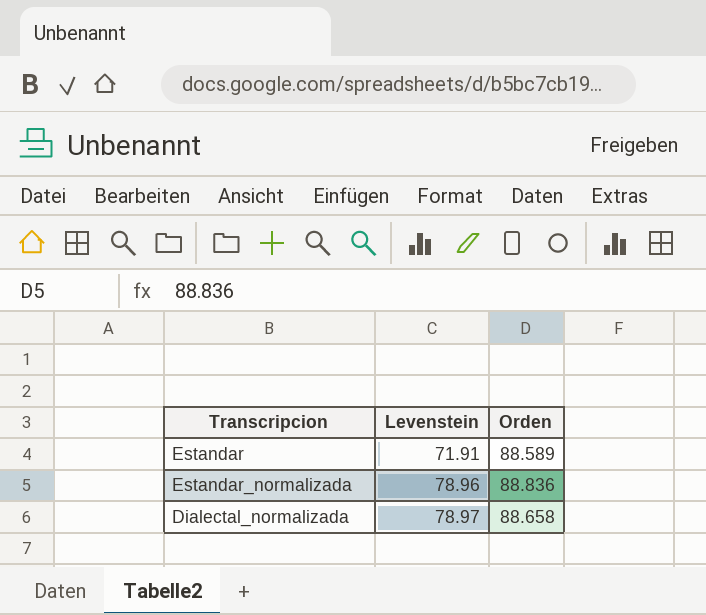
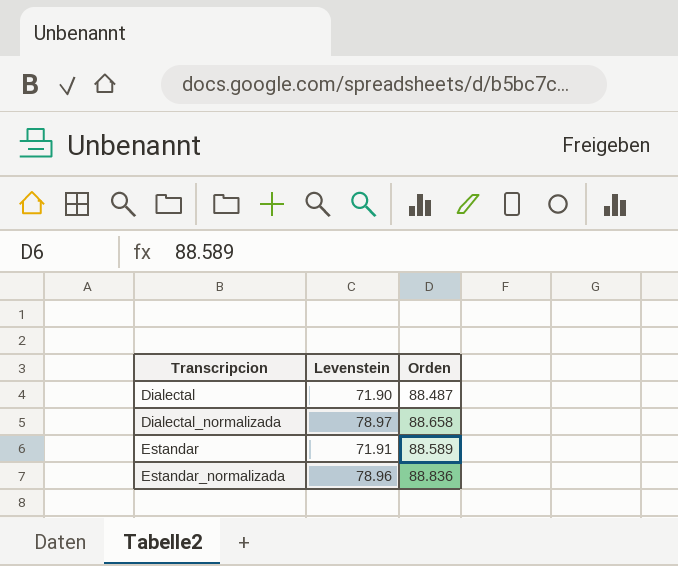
row order: Levenstein ascending -> Transcripcion ascending
row Dialectal: none -> 71.90 | 88.487

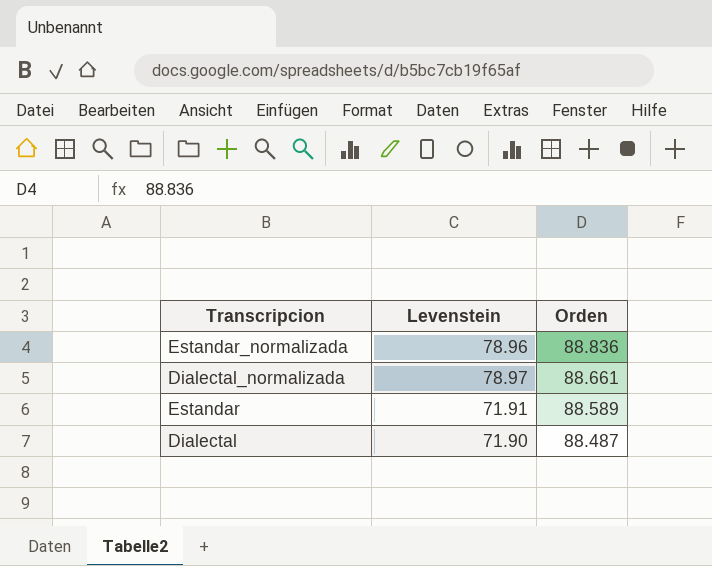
row order: Transcripcion ascending -> Orden descending
Dialectal_normalizada | Orden: 88.658 -> 88.661

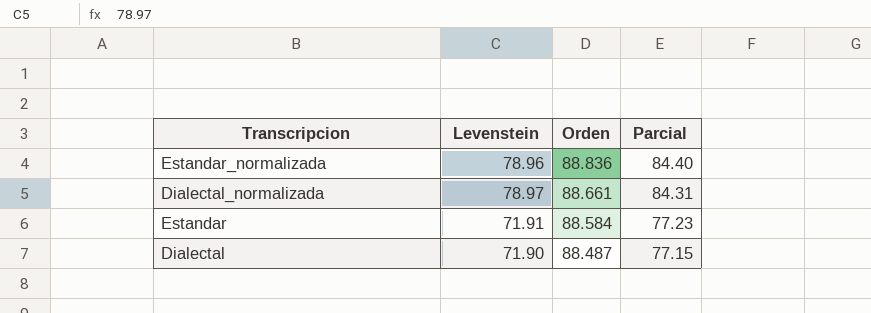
column Parcial | position: none -> 4
Estandar | Orden: 88.589 -> 88.584

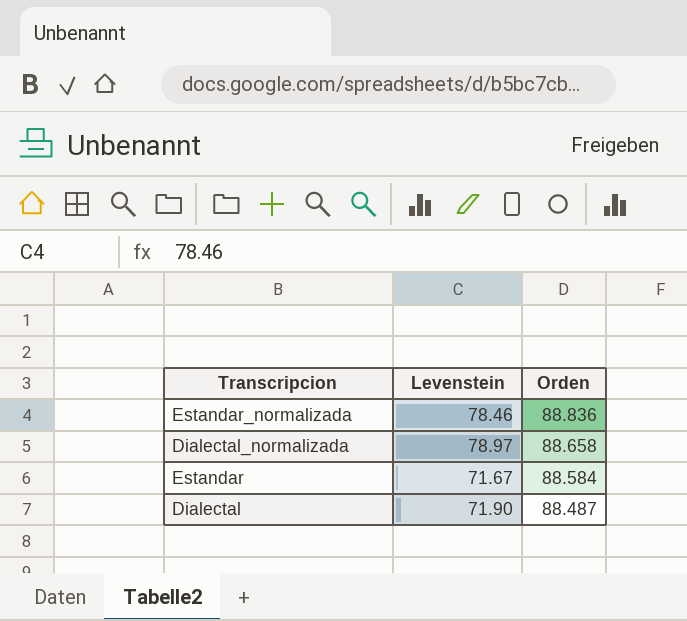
column Parcial | position: 4 -> none
Estandar_normalizada | Levenstein: 78.96 -> 78.46
Dialectal_normalizada | Orden: 88.661 -> 88.658
Estandar | Levenstein: 71.91 -> 71.67

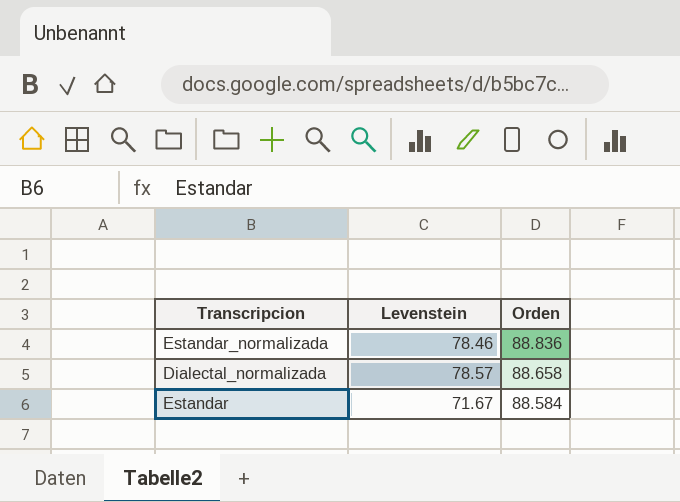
row Dialectal: 71.90 | 88.487 -> none
Dialectal_normalizada | Levenstein: 78.97 -> 78.57

